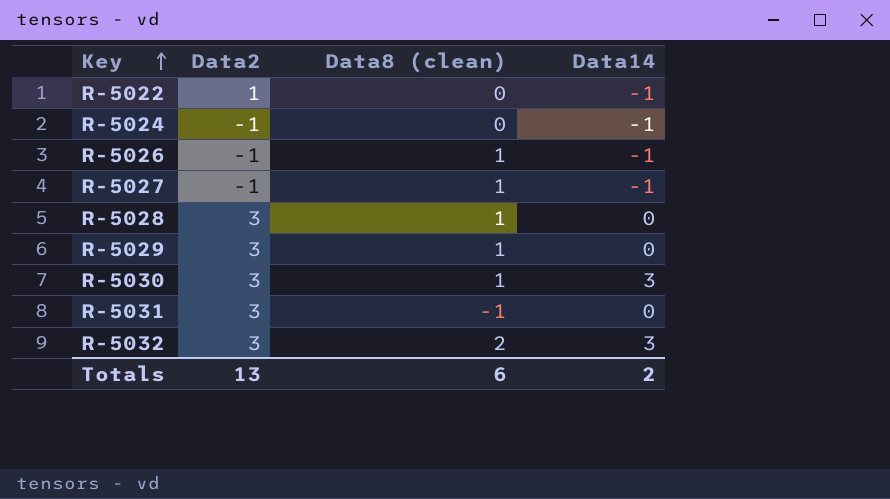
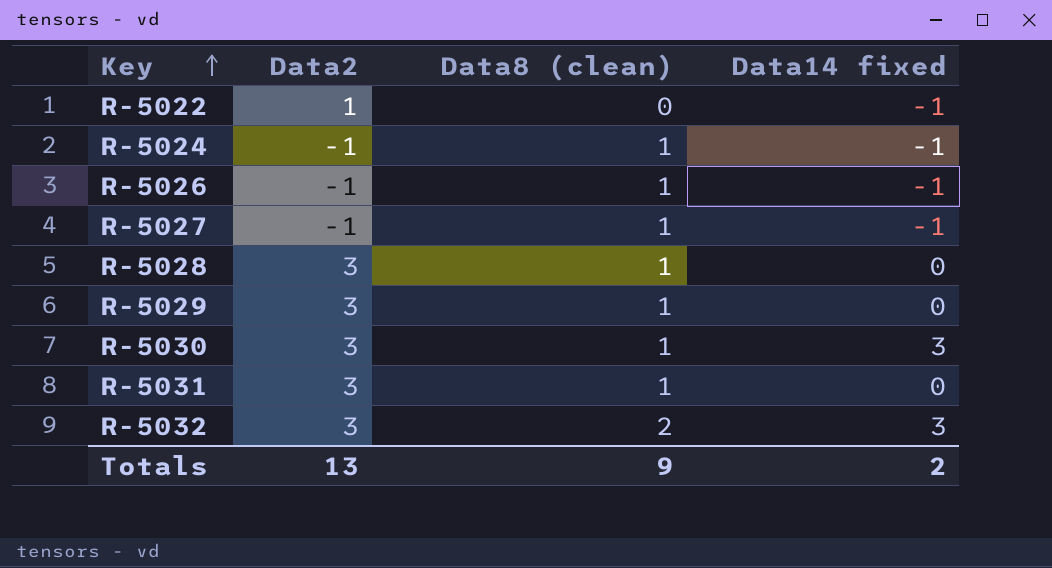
column name: Data14 -> Data14 fixed
R-5024 | Data8 (clean): 0 -> 1
R-5031 | Data8 (clean): -1 -> 1
Totals | Data8 (clean): 6 -> 9

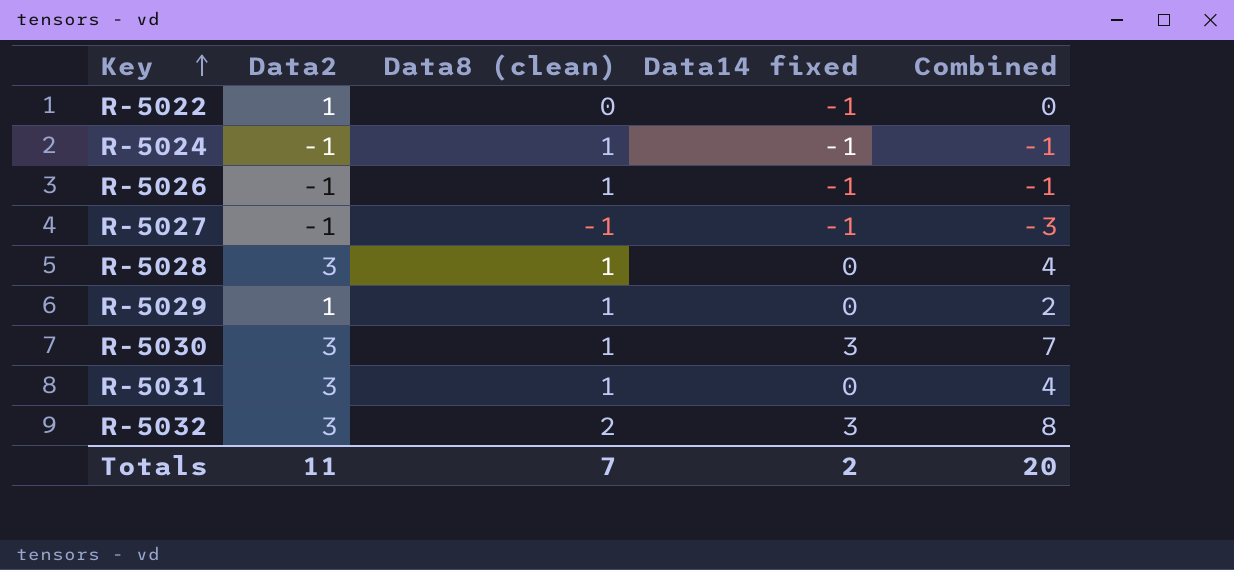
column Combined | formula: none -> [Data2] + [Data8 (clean)] + [Data14 fixed]
R-5027 | Data8 (clean): 1 -> -1
R-5029 | Data2: 3 -> 1
Totals | Data2: 13 -> 11
Totals | Data8 (clean): 9 -> 7

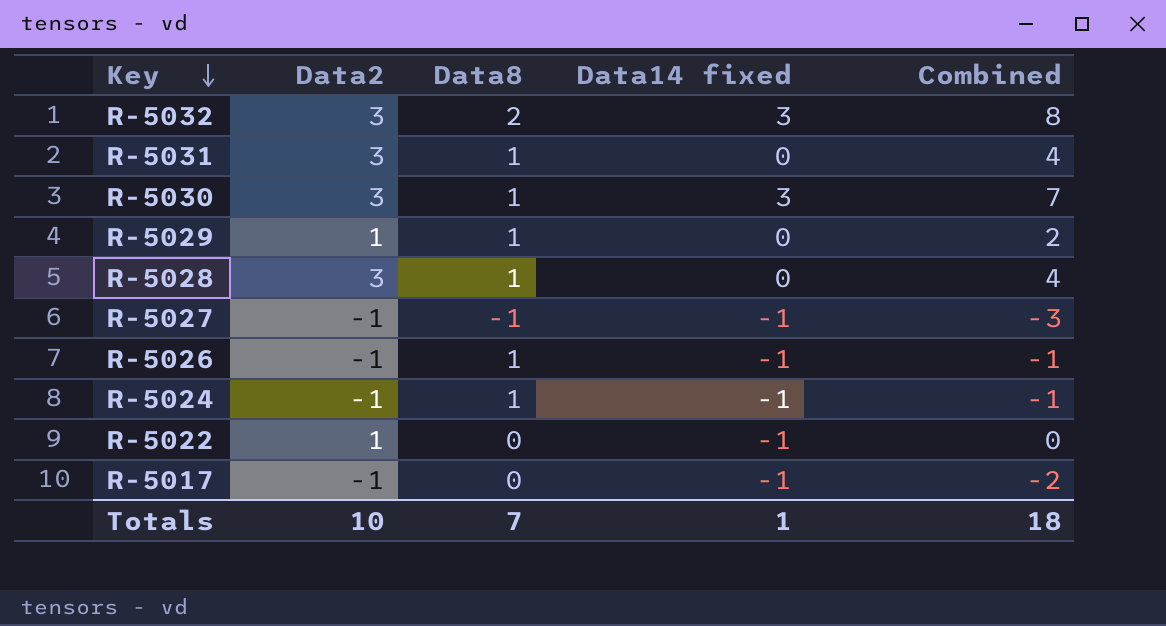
row order: Key ascending -> Key descending
column name: Data8 (clean) -> Data8
row R-5017: none -> -1 | 0 | -1 | -2
Totals | Data2: 11 -> 10
Totals | Data14 fixed: 2 -> 1
Totals | Combined: 20 -> 18

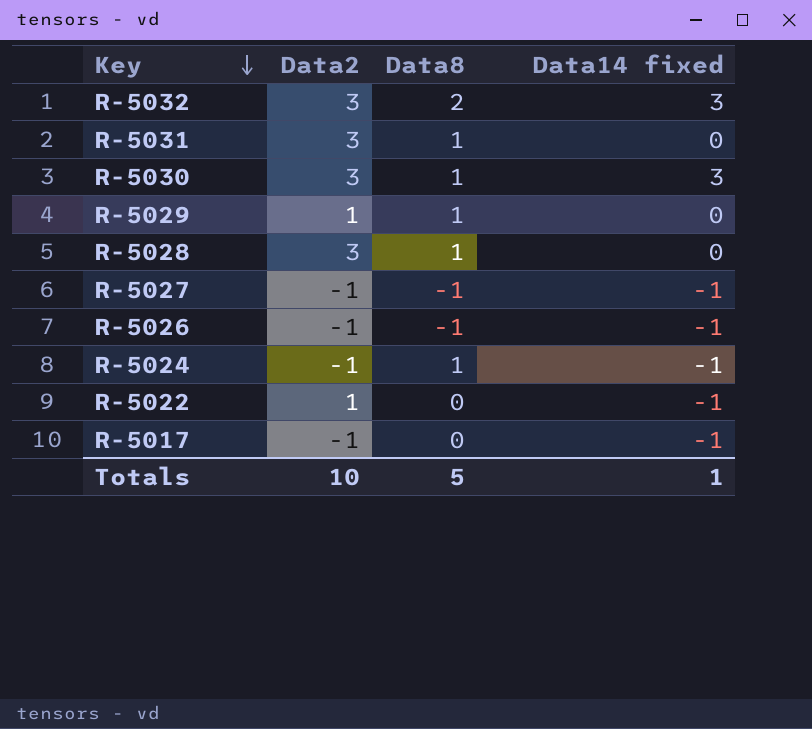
column Combined | formula: [Data2] + [Data8] + [Data14 fixed] -> none
R-5026 | Data8: 1 -> -1
Totals | Data8: 7 -> 5

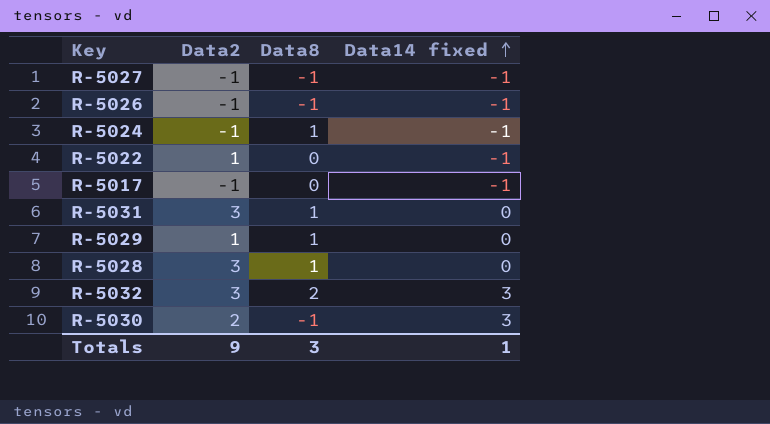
row order: Key descending -> Data14 fixed ascending
R-5030 | Data2: 3 -> 2
R-5030 | Data8: 1 -> -1
Totals | Data2: 10 -> 9
Totals | Data8: 5 -> 3

